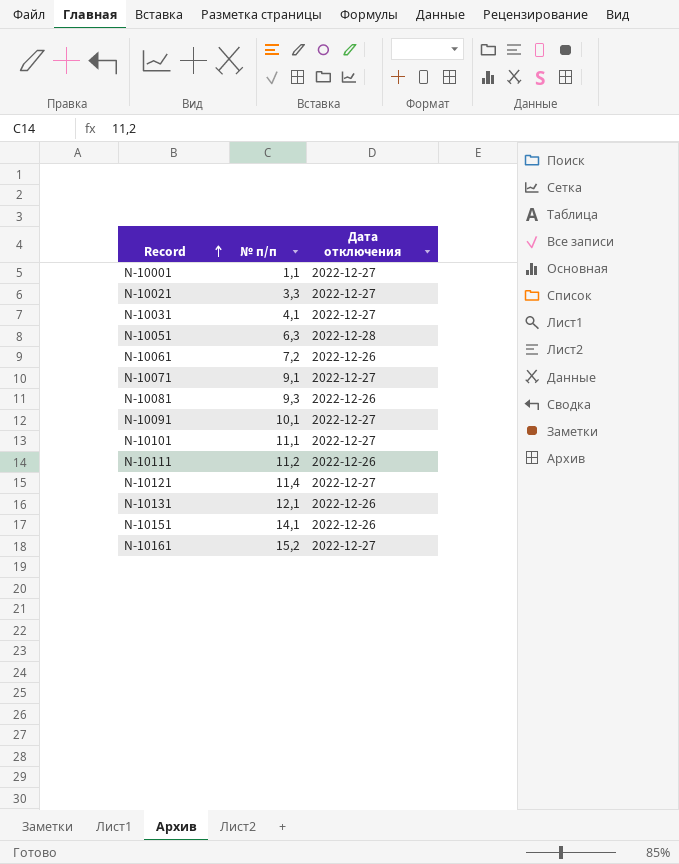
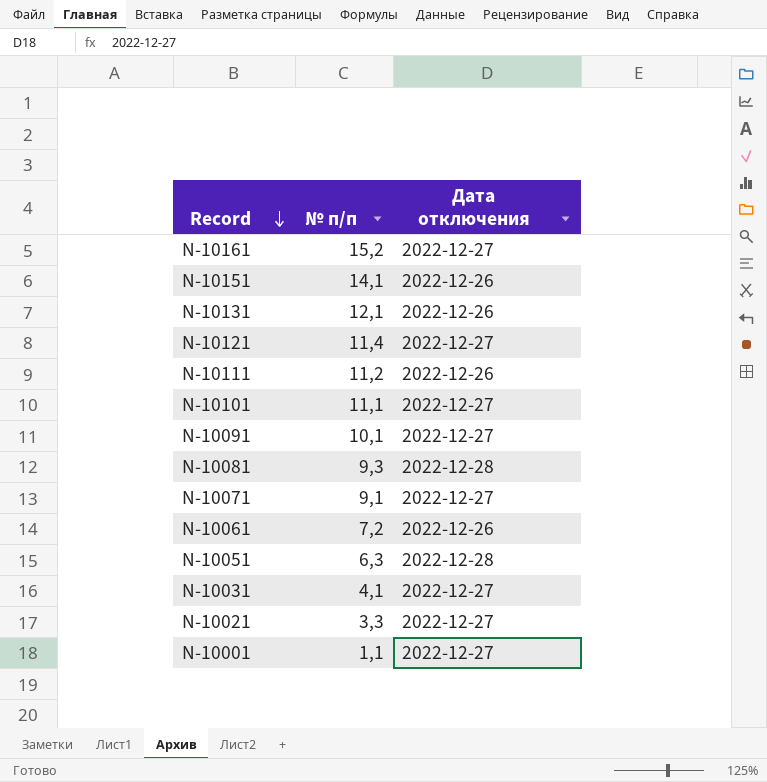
row order: Record ascending -> Record descending
N-10081 | Дата отключения: 2022-12-26 -> 2022-12-28

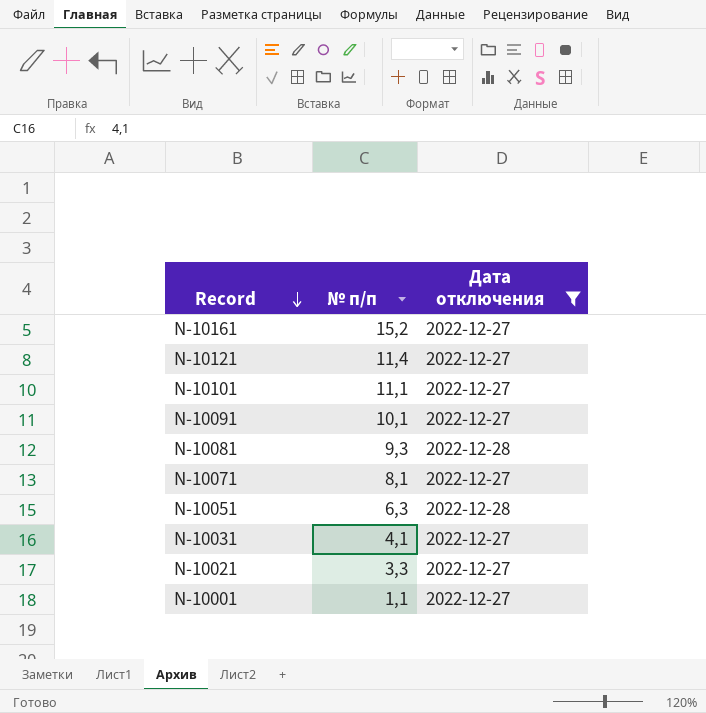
filter: none -> Дата отключения != 2022-12-26
N-10071 | № п/п: 9,1 -> 8,1

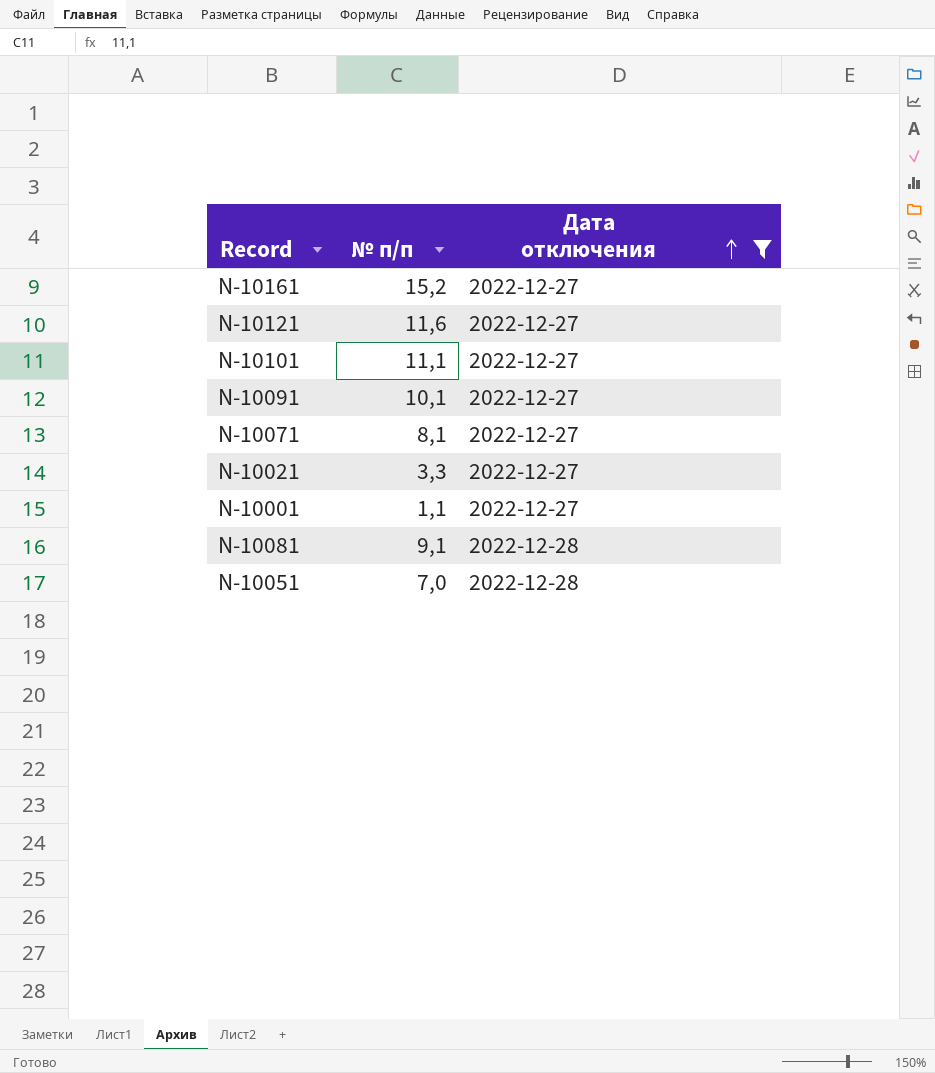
row order: Record descending -> Дата отключения ascending
row N-10031: 4,1 | 2022-12-27 -> none
N-10121 | № п/п: 11,4 -> 11,6
N-10081 | № п/п: 9,3 -> 9,1
N-10051 | № п/п: 6,3 -> 7,0

